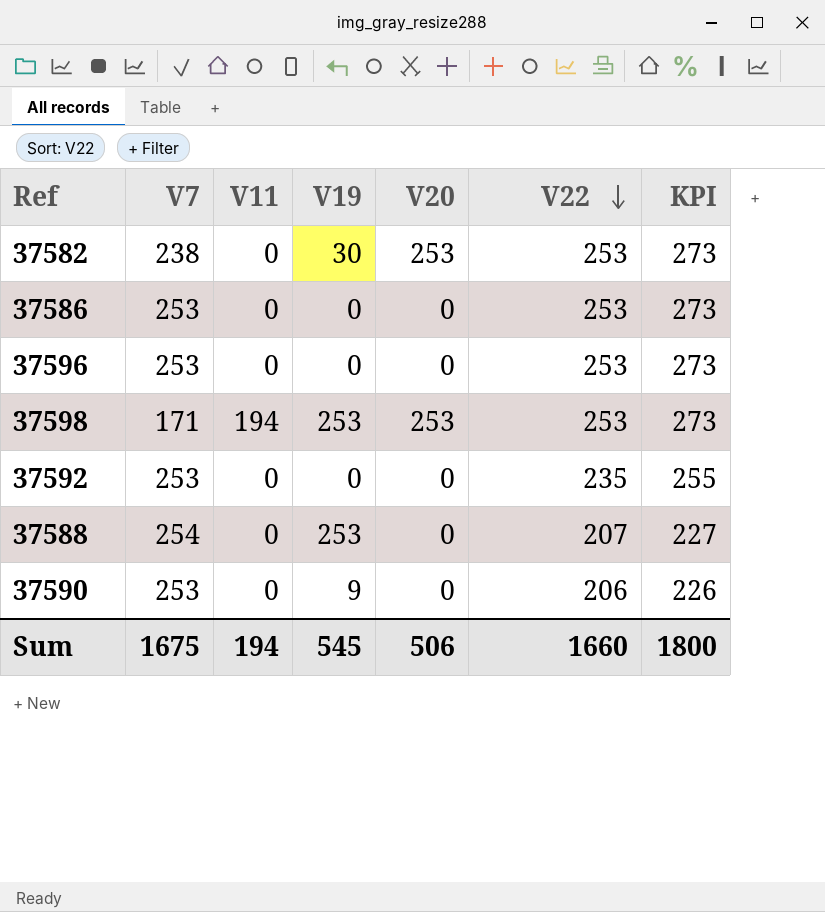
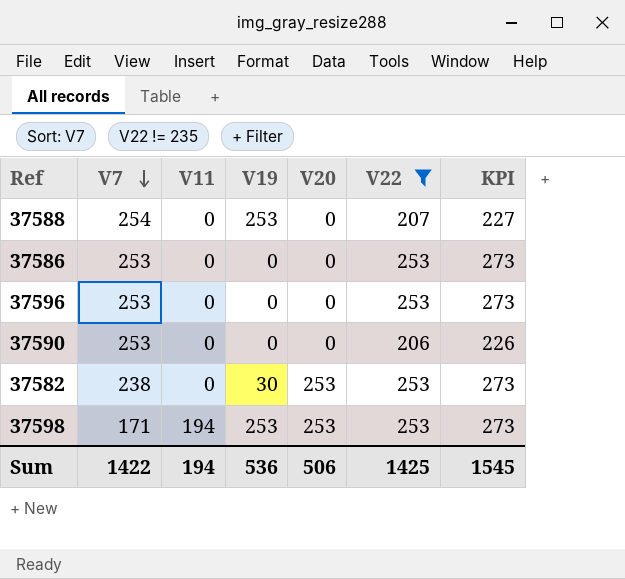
filter: none -> V22 != 235
row order: V22 descending -> V7 descending
37590 | V19: 9 -> 0
Sum | V7: 1675 -> 1422
Sum | V19: 545 -> 536
Sum | V22: 1660 -> 1425
Sum | KPI: 1800 -> 1545

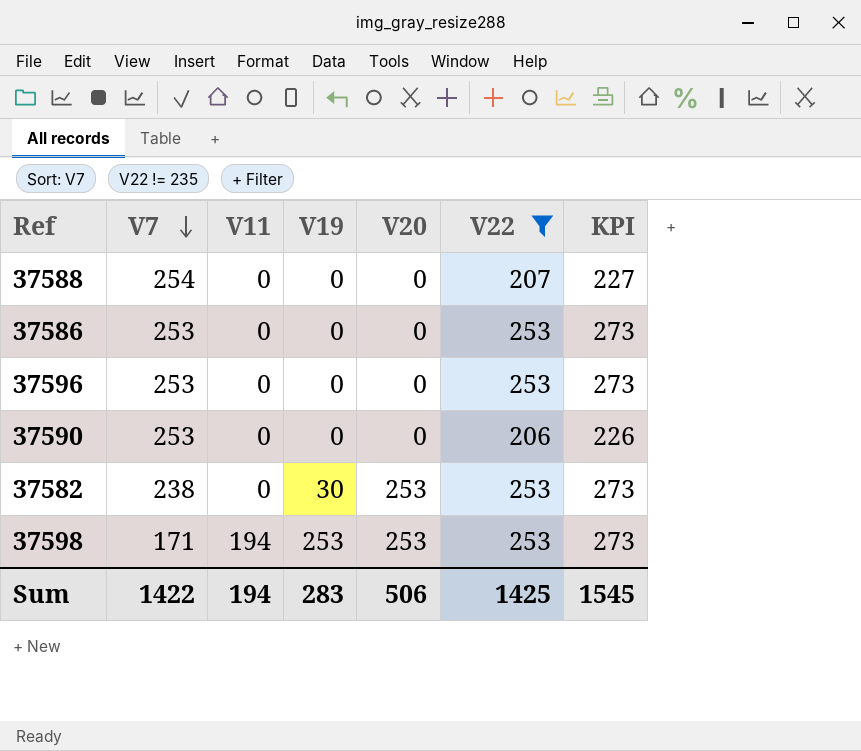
37588 | V19: 253 -> 0
Sum | V19: 536 -> 283

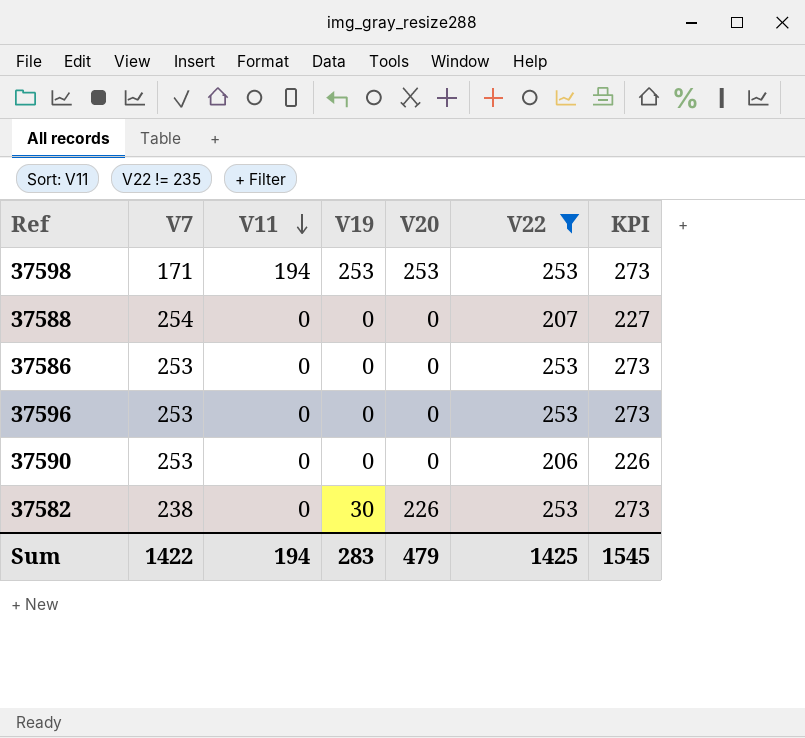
row order: V7 descending -> V11 descending
37582 | V20: 253 -> 226
Sum | V20: 506 -> 479

